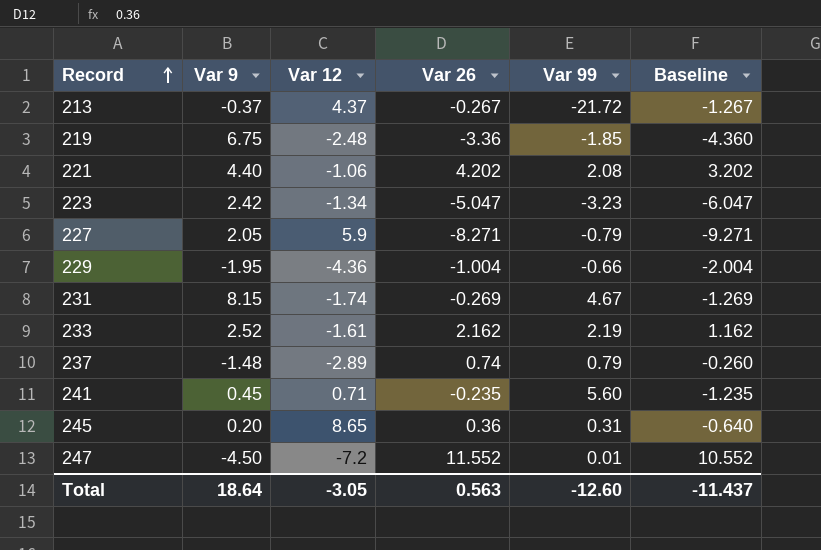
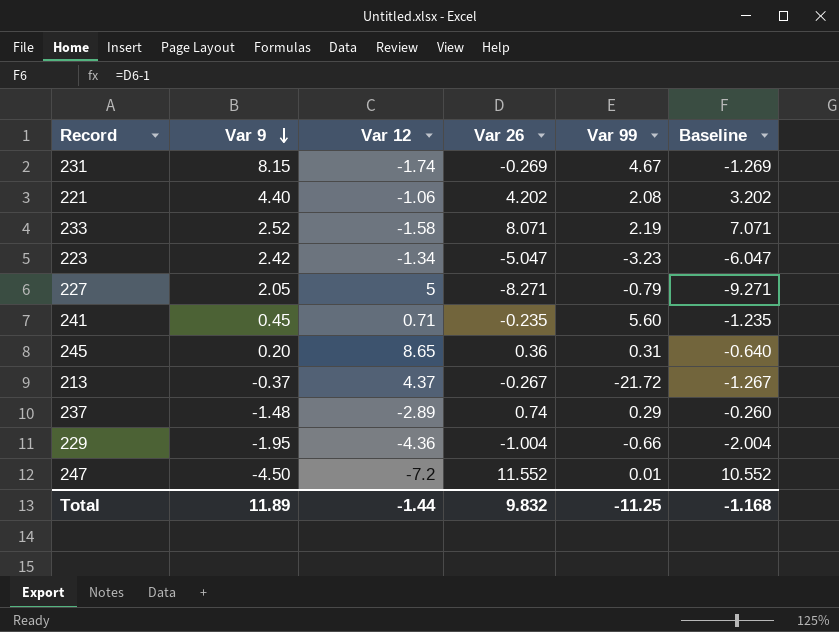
row order: Record ascending -> Var 9 descending
row 219: 6.75 | -2.48 | -3.36 | -1.85 | -4.360 -> none
233 | Var 12: -1.61 -> -1.58
233 | Var 26: 2.162 -> 8.071
233 | Baseline: 1.162 -> 7.071
227 | Var 12: 5.9 -> 5
237 | Var 99: 0.79 -> 0.29
Total | Var 9: 18.64 -> 11.89
Total | Var 12: -3.05 -> -1.44
Total | Var 26: 0.563 -> 9.832
Total | Var 99: -12.60 -> -11.25
Total | Baseline: -11.437 -> -1.168

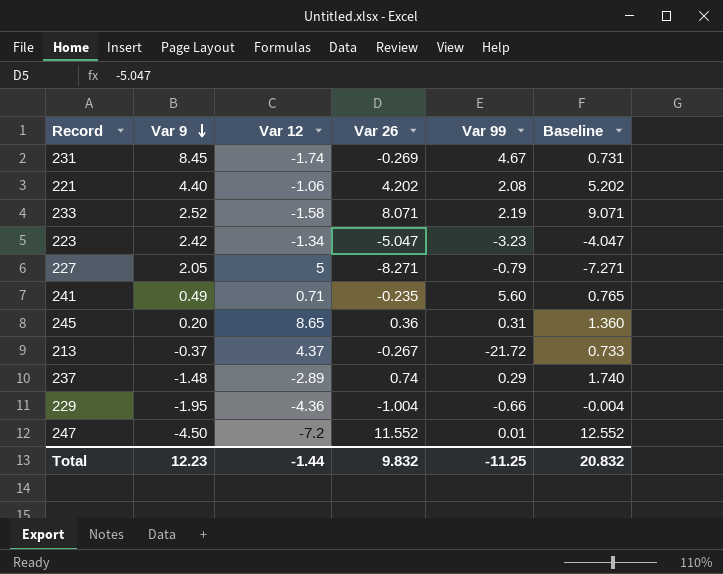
column Baseline | formula: [Var 26] - 1 -> [Var 26] + 1
231 | Var 9: 8.15 -> 8.45
241 | Var 9: 0.45 -> 0.49
Total | Var 9: 11.89 -> 12.23
Total | Baseline: -1.168 -> 20.832

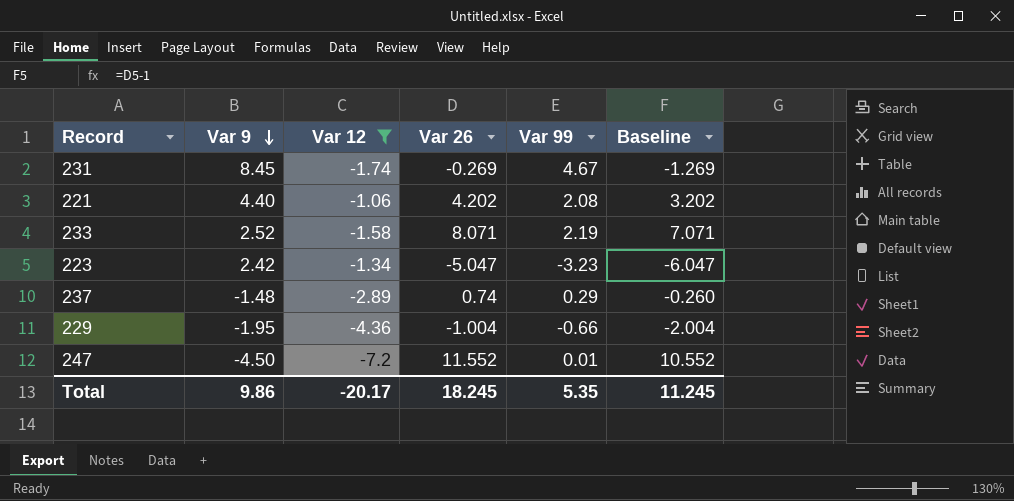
filter: none -> Var 12 <= -1.06
column Baseline | formula: [Var 26] + 1 -> [Var 26] - 1
Total | Var 9: 12.23 -> 9.86
Total | Var 12: -1.44 -> -20.17
Total | Var 26: 9.832 -> 18.245
Total | Var 99: -11.25 -> 5.35
Total | Baseline: 20.832 -> 11.245

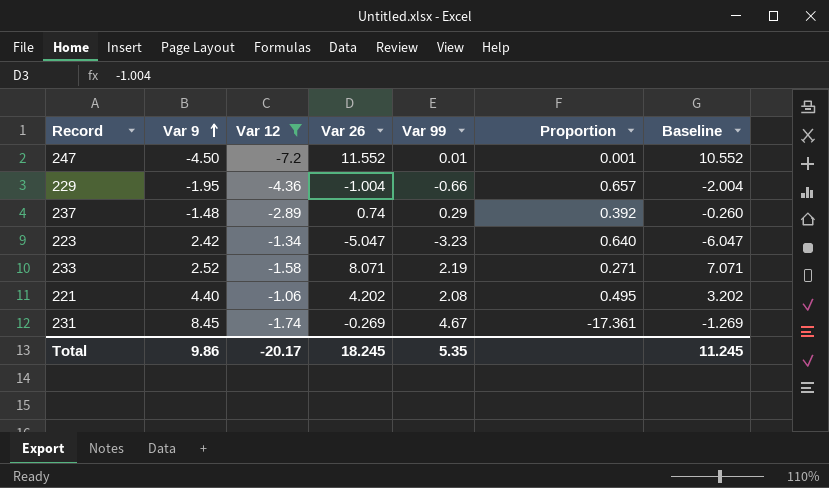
row order: Var 9 descending -> Var 9 ascending
column Proportion | formula: none -> [Var 99] / [Var 26]

